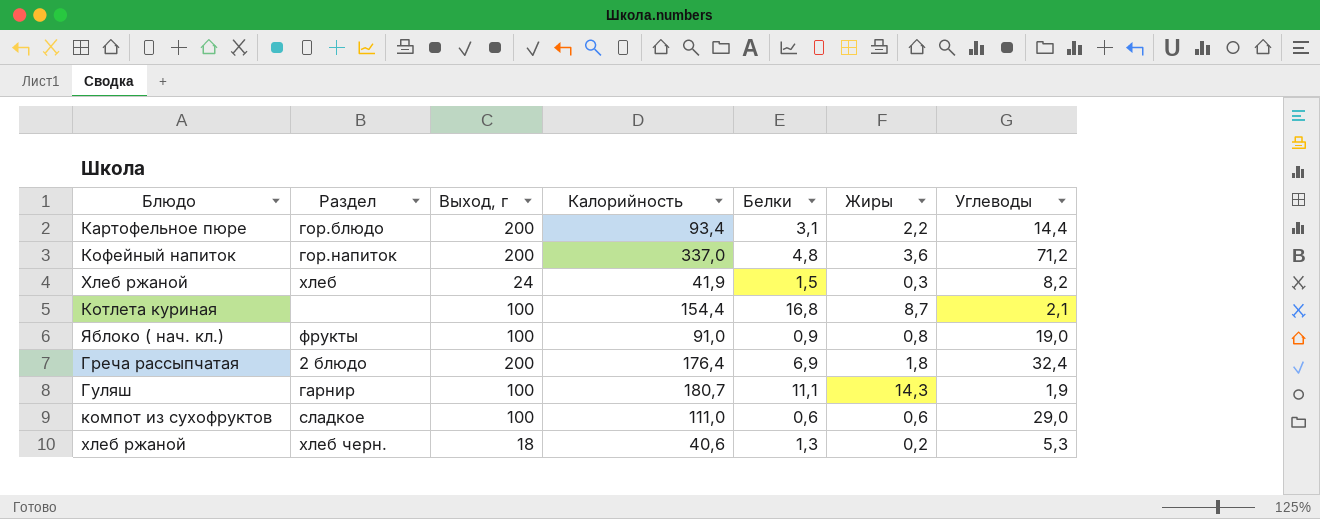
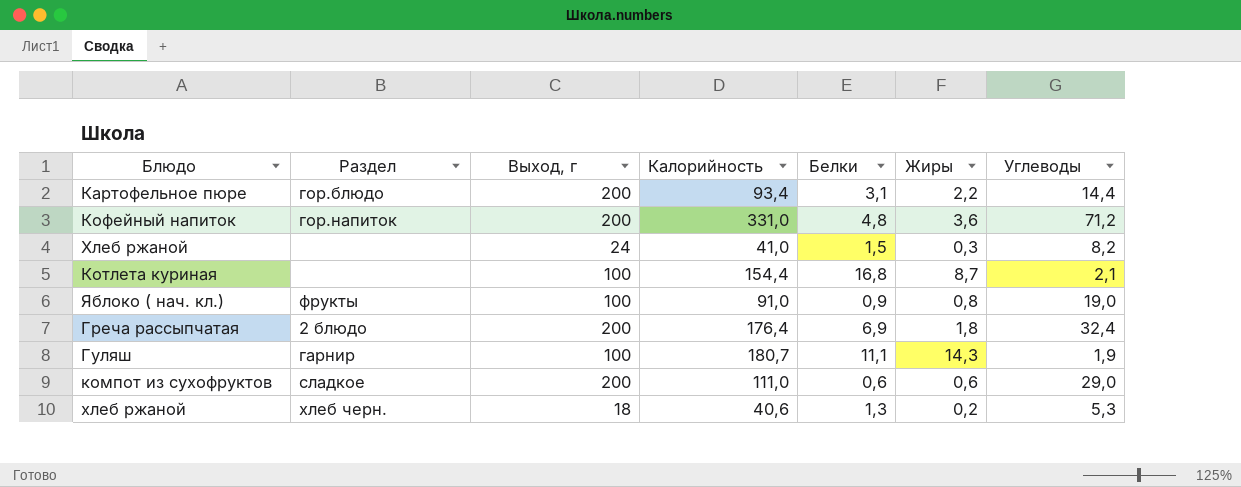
Кофейный напиток | Калорийность: 337,0 -> 331,0
Хлеб ржаной | Раздел: хлеб -> none
Хлеб ржаной | Калорийность: 41,9 -> 41,0
компот из сухофруктов | Выход, г: 100 -> 200

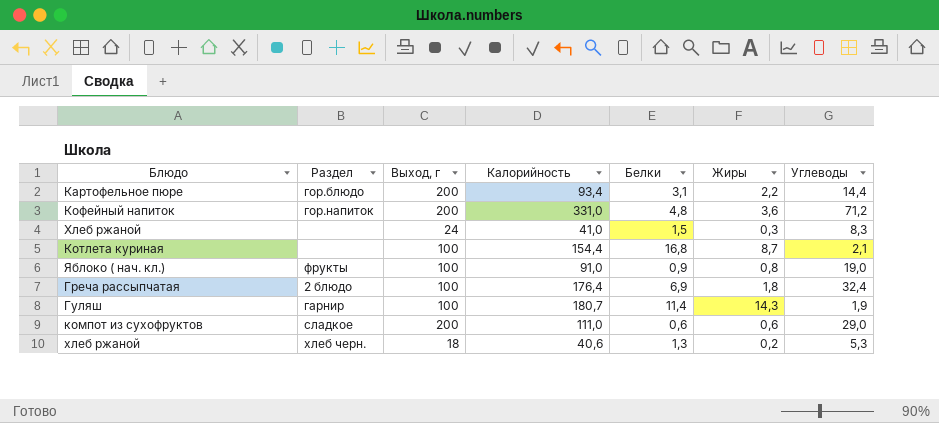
Хлеб ржаной | Углеводы: 8,2 -> 8,3
Греча рассыпчатая | Выход, г: 200 -> 100
Гуляш | Белки: 11,1 -> 11,4

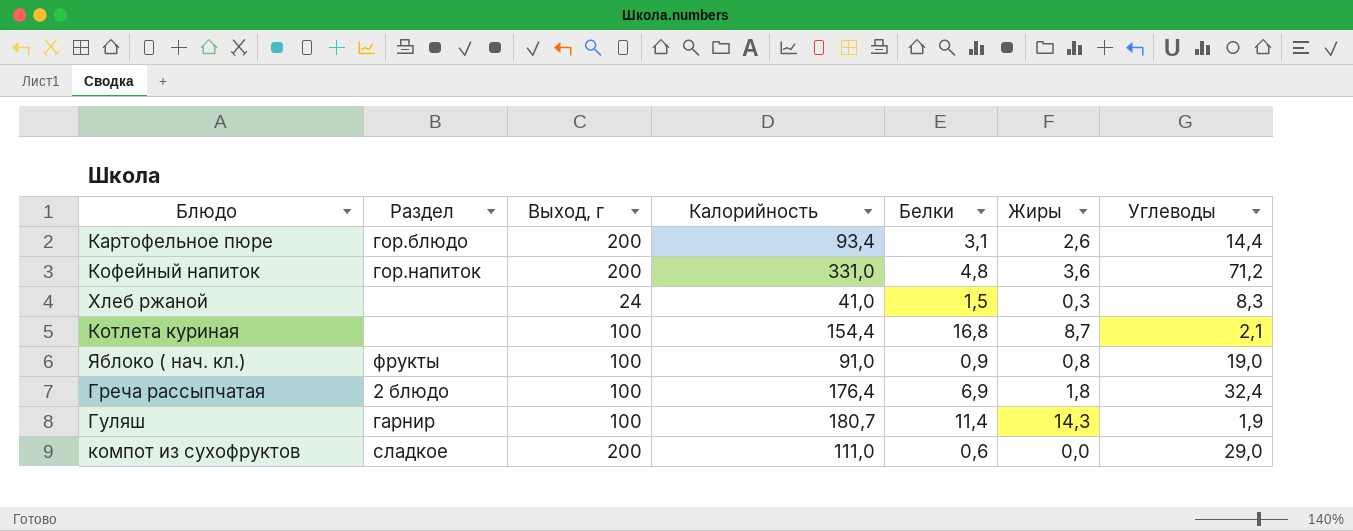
row хлеб ржаной: хлеб черн. | 18 | 40,6 | 1,3 | 0,2 | 5,3 -> none
Картофельное пюре | Жиры: 2,2 -> 2,6
компот из сухофруктов | Жиры: 0,6 -> 0,0

